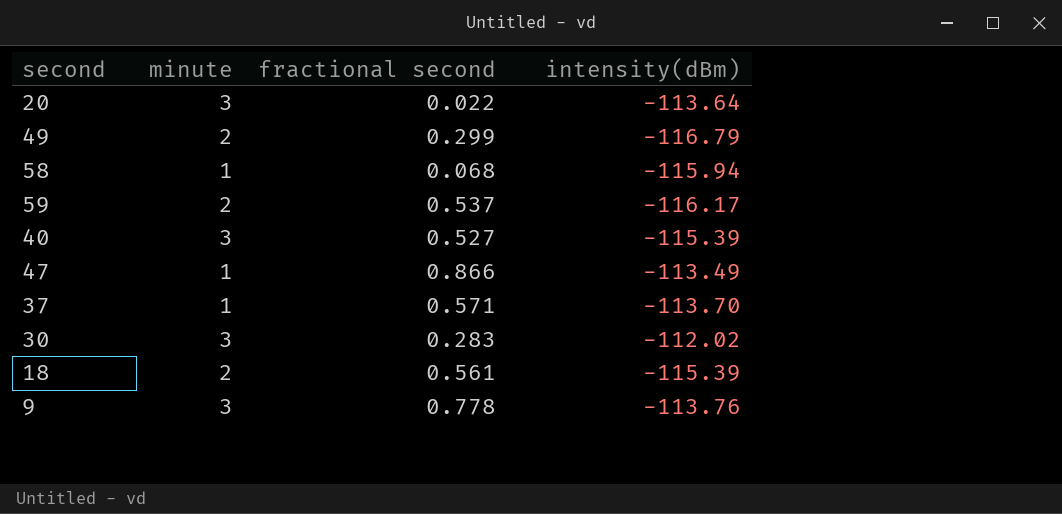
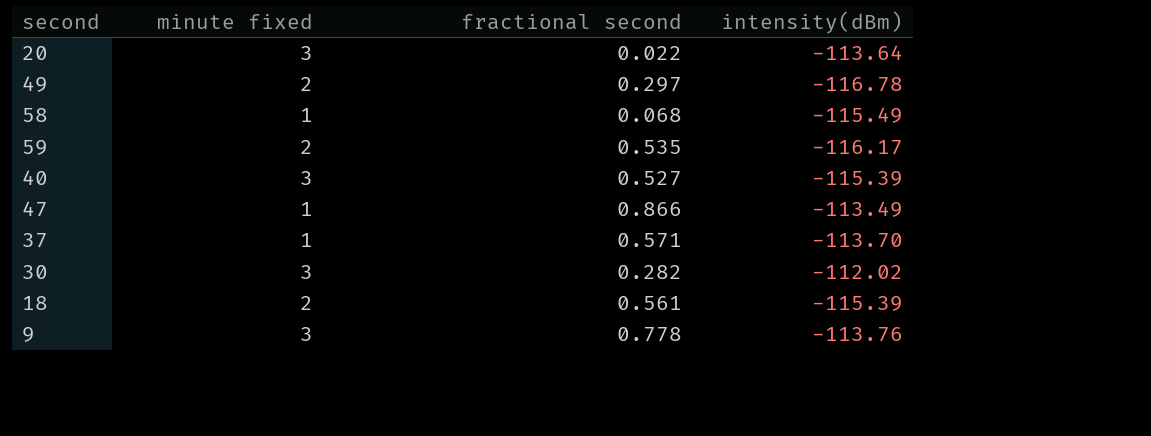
column name: minute -> minute fixed
49 | fractional second: 0.299 -> 0.297
49 | intensity(dBm): -116.79 -> -116.78
58 | intensity(dBm): -115.94 -> -115.49
59 | fractional second: 0.537 -> 0.535
30 | fractional second: 0.283 -> 0.282

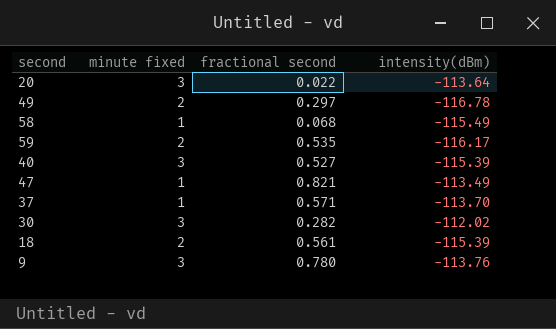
47 | fractional second: 0.866 -> 0.821
9 | fractional second: 0.778 -> 0.780

